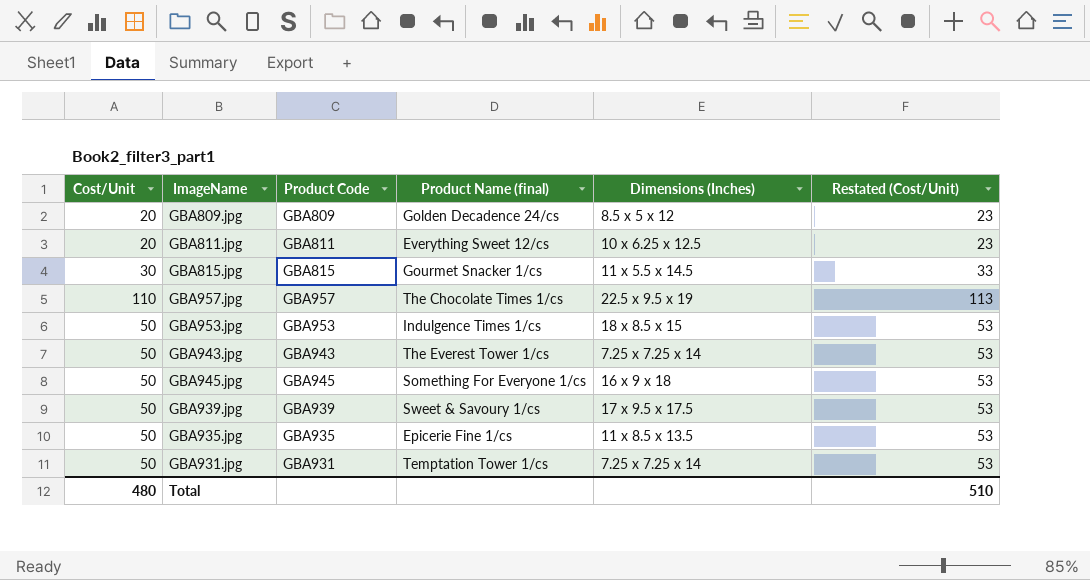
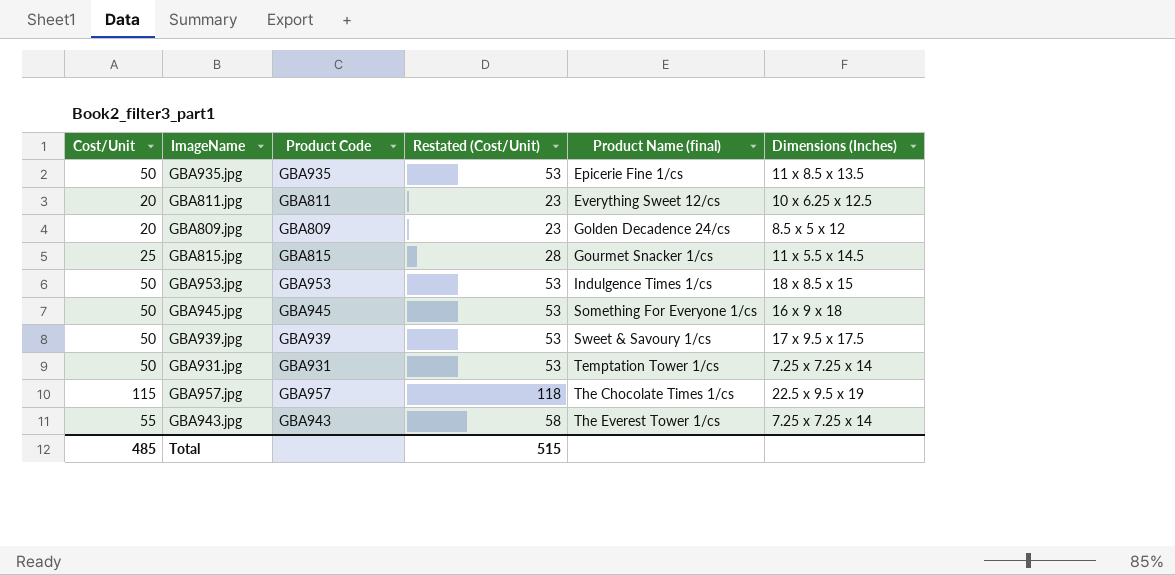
row order: none -> Product Name (final) ascending
column Restated (Cost/Unit) | position: 6 -> 4
GBA815.jpg | Cost/Unit: 30 -> 25
GBA815.jpg | Restated (Cost/Unit): 33 -> 28
GBA957.jpg | Cost/Unit: 110 -> 115
GBA957.jpg | Restated (Cost/Unit): 113 -> 118
GBA943.jpg | Cost/Unit: 50 -> 55
GBA943.jpg | Restated (Cost/Unit): 53 -> 58
Total | Cost/Unit: 480 -> 485
Total | Restated (Cost/Unit): 510 -> 515

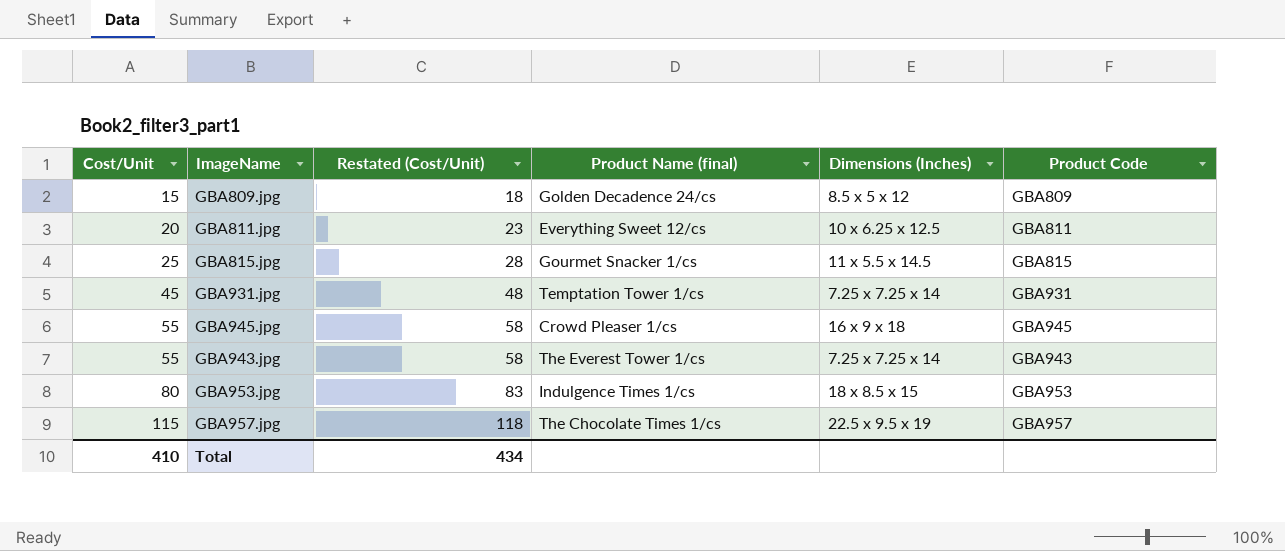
row order: Product Name (final) ascending -> Cost/Unit ascending
column Product Code | position: 3 -> 6
row GBA935.jpg: 50 | GBA935 | 53 | Epicerie Fine 1/cs | 11 x 8.5 x 13.5 -> none
row GBA939.jpg: 50 | GBA939 | 53 | Sweet & Savoury 1/cs | 17 x 9.5 x 17.5 -> none
GBA809.jpg | Cost/Unit: 20 -> 15
GBA809.jpg | Restated (Cost/Unit): 23 -> 18
GBA931.jpg | Cost/Unit: 50 -> 45
GBA931.jpg | Restated (Cost/Unit): 53 -> 48
GBA945.jpg | Cost/Unit: 50 -> 55
GBA945.jpg | Restated (Cost/Unit): 53 -> 58
GBA945.jpg | Product Name (final): Something For Everyone 1/cs -> Crowd Pleaser 1/cs
GBA953.jpg | Cost/Unit: 50 -> 80
GBA953.jpg | Restated (Cost/Unit): 53 -> 83
Total | Cost/Unit: 485 -> 410
Total | Restated (Cost/Unit): 515 -> 434

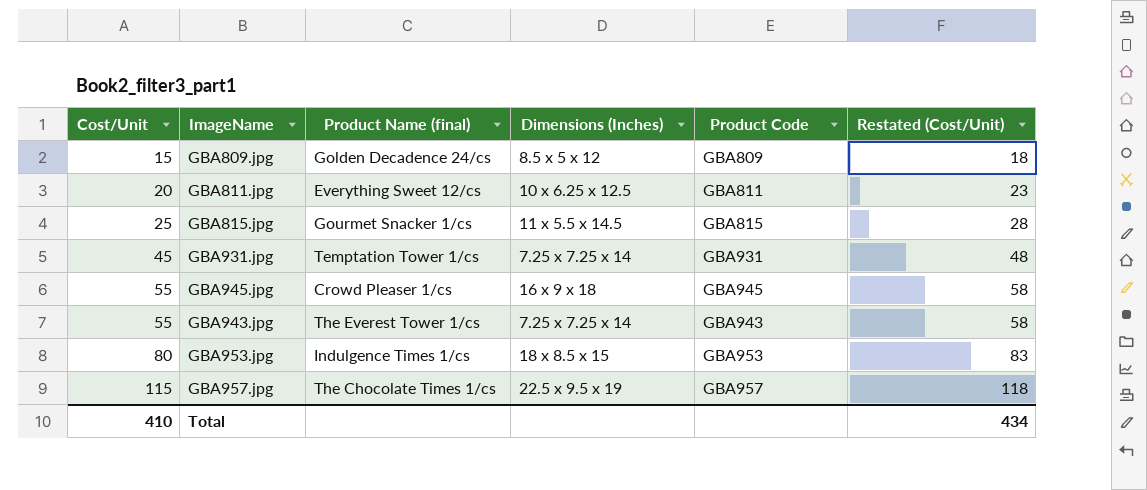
column Restated (Cost/Unit) | position: 3 -> 6

